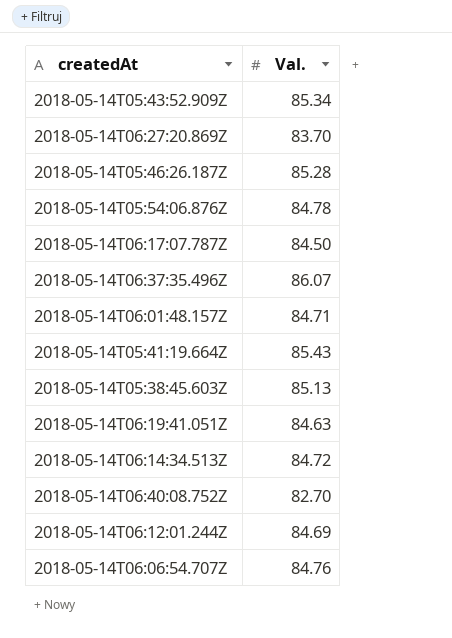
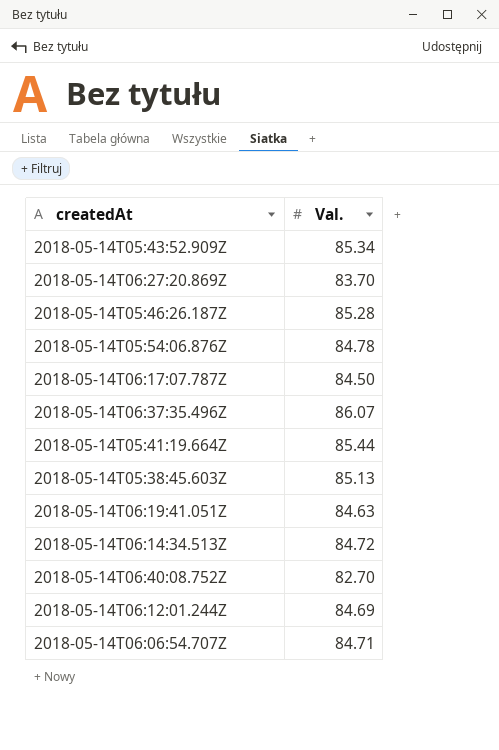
row 2018-05-14T06:01:48.157Z: 84.71 -> none
2018-05-14T05:41:19.664Z | Val.: 85.43 -> 85.44
2018-05-14T06:06:54.707Z | Val.: 84.76 -> 84.71

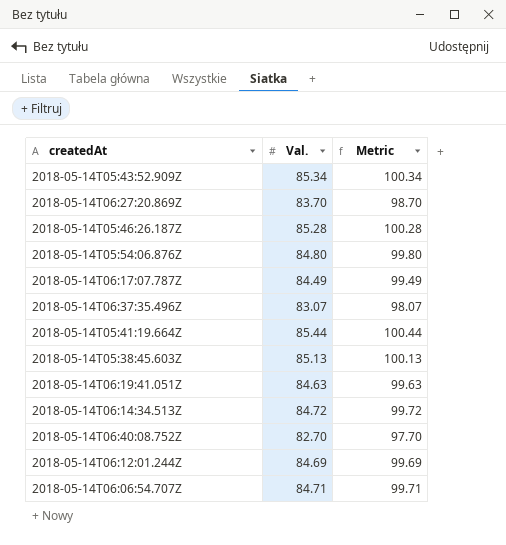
column Metric | formula: none -> [Val.] + 15
2018-05-14T05:54:06.876Z | Val.: 84.78 -> 84.80
2018-05-14T06:17:07.787Z | Val.: 84.50 -> 84.49
2018-05-14T06:37:35.496Z | Val.: 86.07 -> 83.07

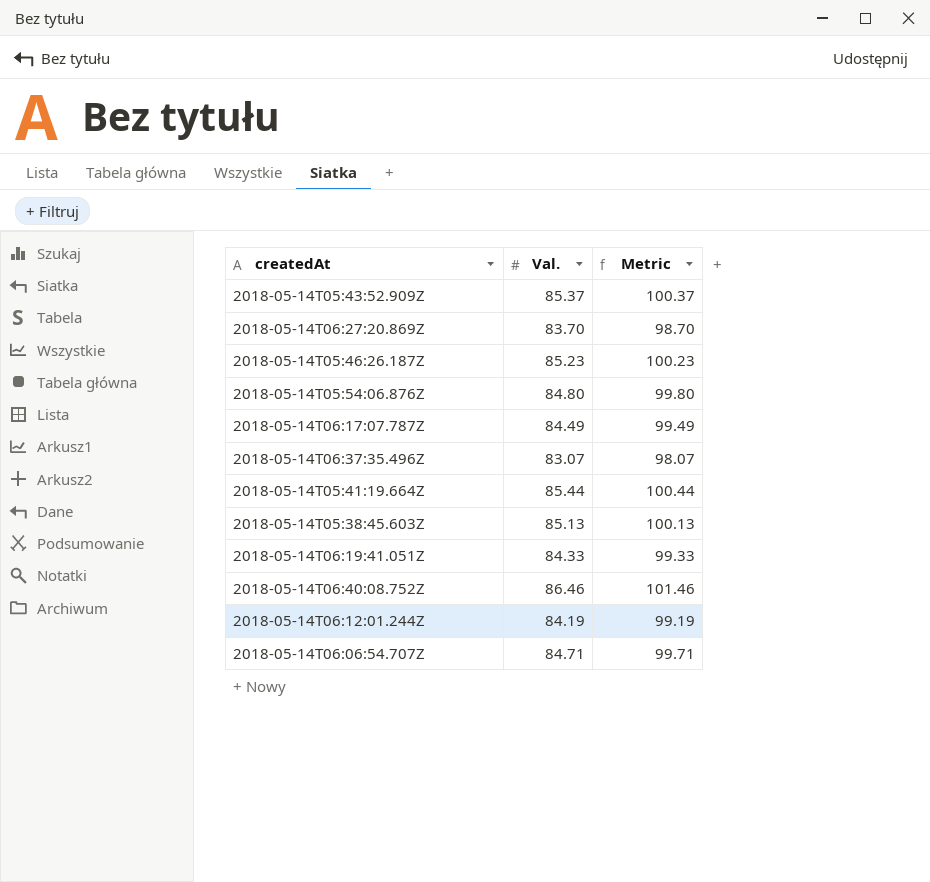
row 2018-05-14T06:14:34.513Z: 84.72 | 99.72 -> none
2018-05-14T05:43:52.909Z | Val.: 85.34 -> 85.37
2018-05-14T05:43:52.909Z | Metric: 100.34 -> 100.37
2018-05-14T05:46:26.187Z | Val.: 85.28 -> 85.23
2018-05-14T05:46:26.187Z | Metric: 100.28 -> 100.23
2018-05-14T06:19:41.051Z | Val.: 84.63 -> 84.33
2018-05-14T06:19:41.051Z | Metric: 99.63 -> 99.33
2018-05-14T06:40:08.752Z | Val.: 82.70 -> 86.46
2018-05-14T06:40:08.752Z | Metric: 97.70 -> 101.46
2018-05-14T06:12:01.244Z | Val.: 84.69 -> 84.19
2018-05-14T06:12:01.244Z | Metric: 99.69 -> 99.19

